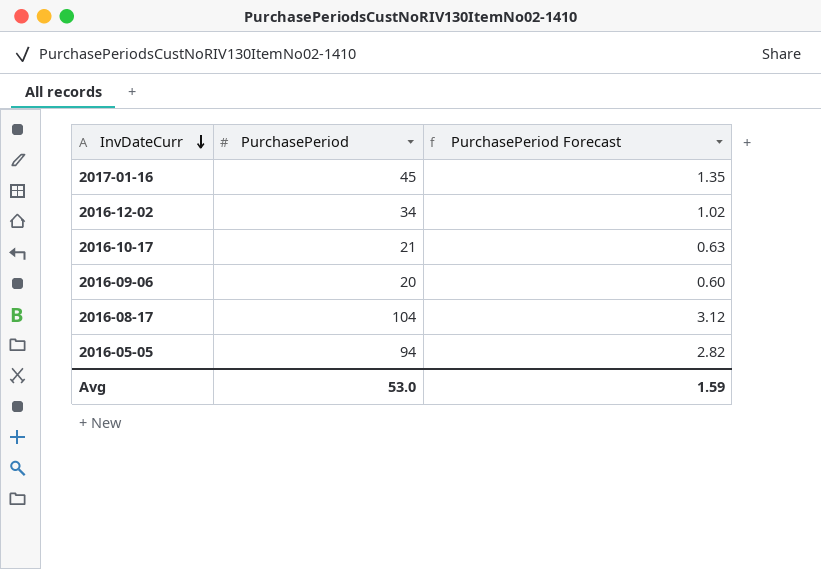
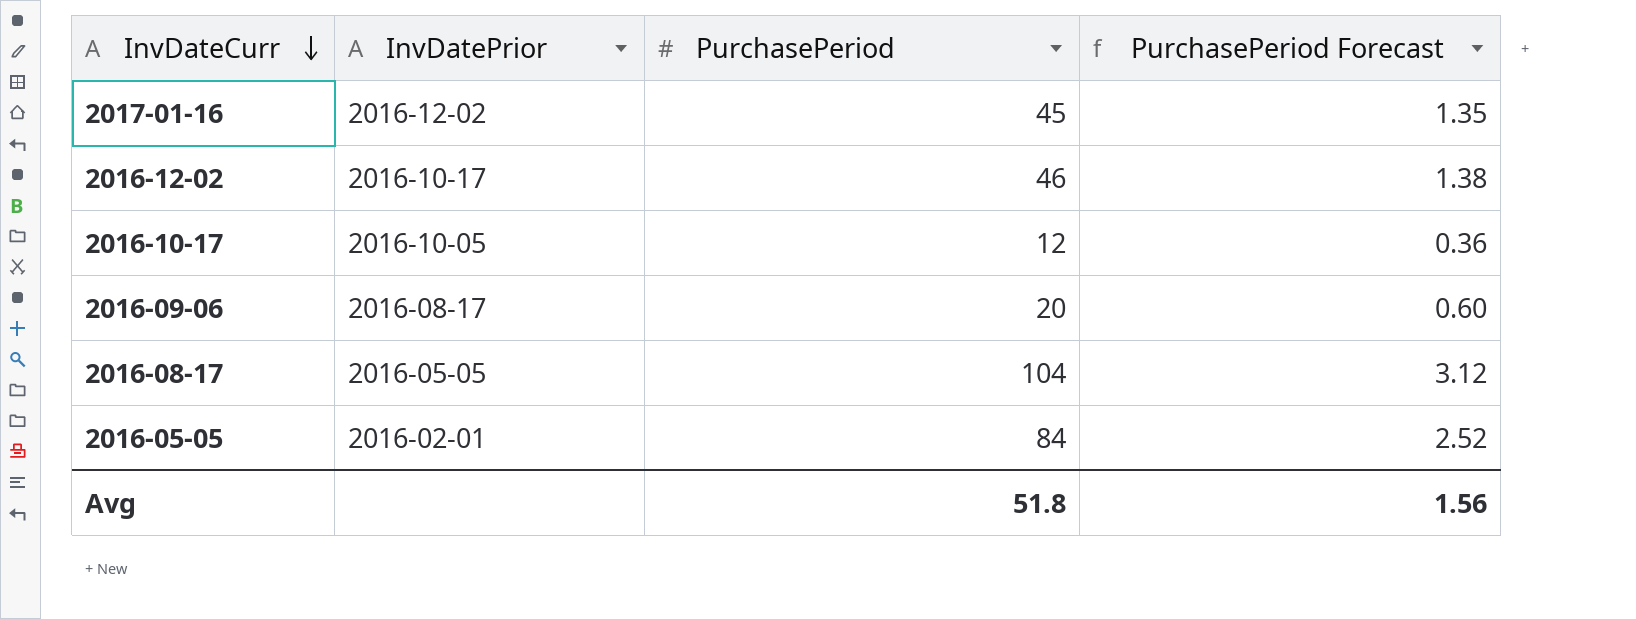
column InvDatePrior | position: none -> 2
2016-12-02 | PurchasePeriod: 34 -> 46
2016-12-02 | PurchasePeriod Forecast: 1.02 -> 1.38
2016-10-17 | PurchasePeriod: 21 -> 12
2016-10-17 | PurchasePeriod Forecast: 0.63 -> 0.36
2016-05-05 | PurchasePeriod: 94 -> 84
2016-05-05 | PurchasePeriod Forecast: 2.82 -> 2.52
Avg | PurchasePeriod: 53.0 -> 51.8
Avg | PurchasePeriod Forecast: 1.59 -> 1.56

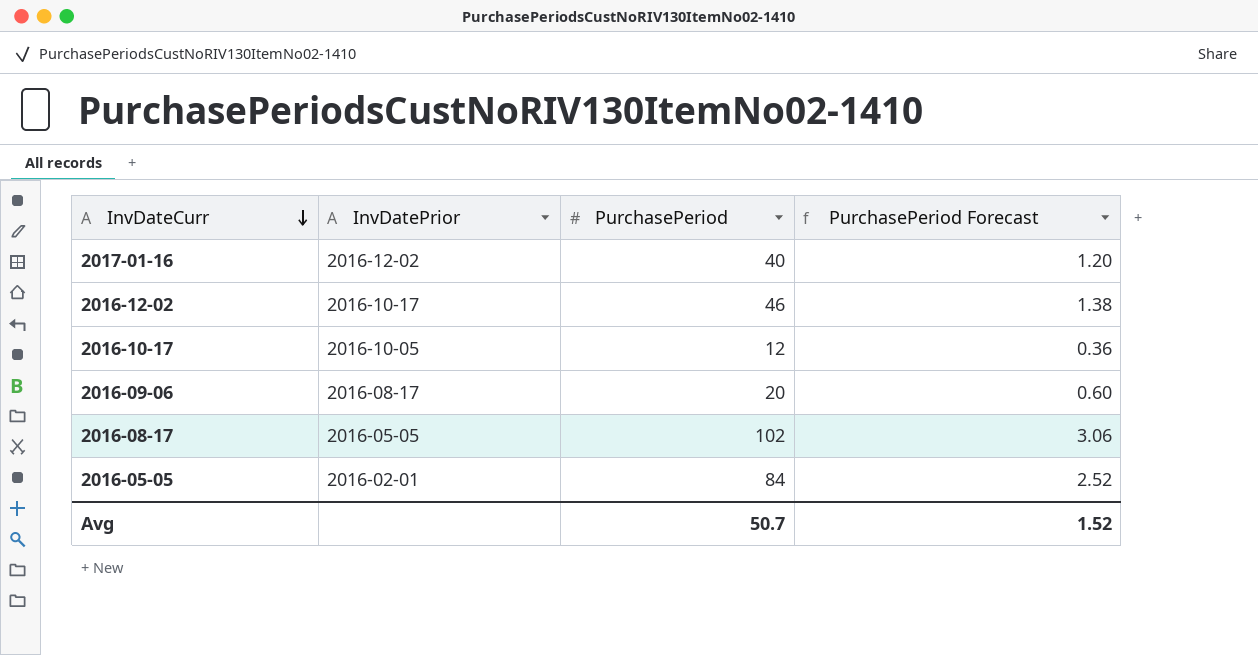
2017-01-16 | PurchasePeriod: 45 -> 40
2017-01-16 | PurchasePeriod Forecast: 1.35 -> 1.20
2016-08-17 | PurchasePeriod: 104 -> 102
2016-08-17 | PurchasePeriod Forecast: 3.12 -> 3.06
Avg | PurchasePeriod: 51.8 -> 50.7
Avg | PurchasePeriod Forecast: 1.56 -> 1.52

